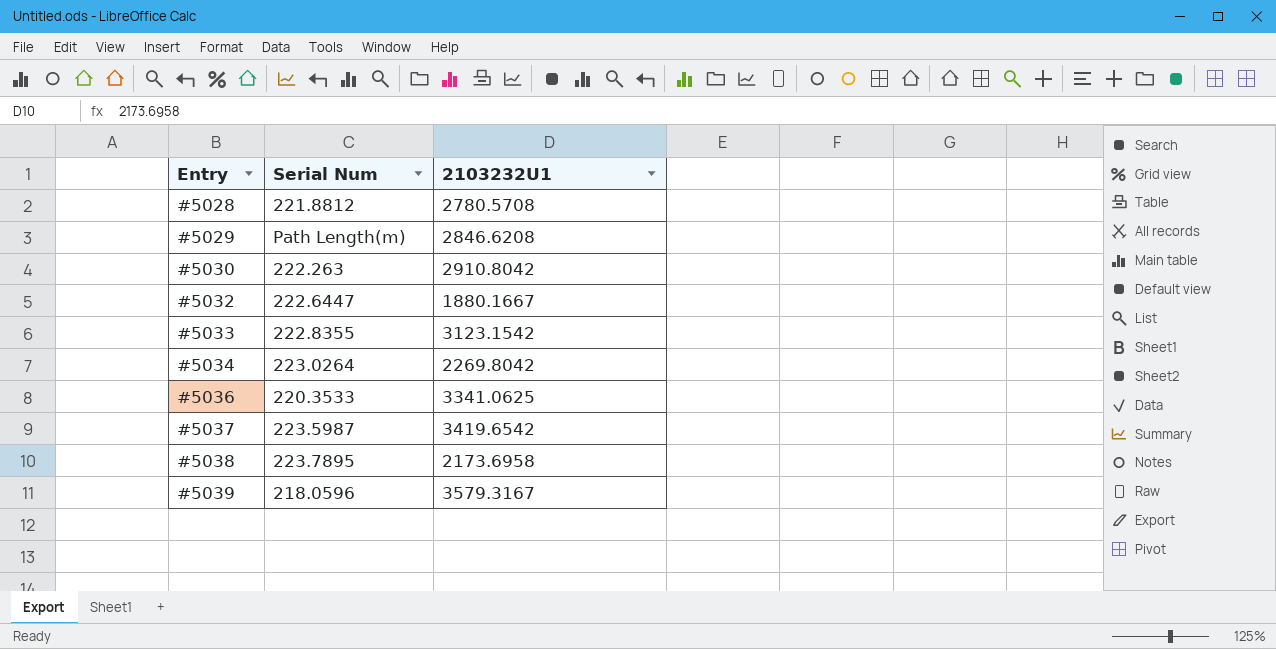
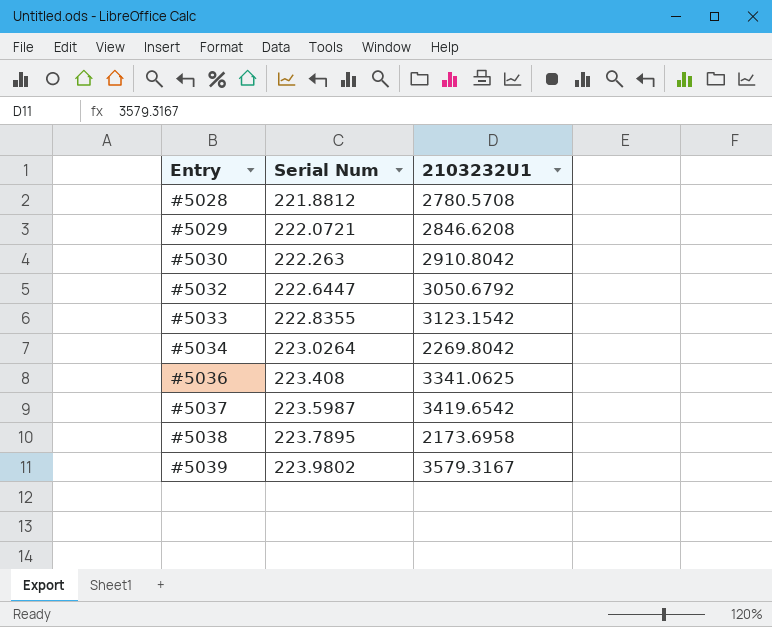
#5029 | Serial Num: Path Length(m) -> 222.0721
#5032 | 2103232U1: 1880.1667 -> 3050.6792
#5036 | Serial Num: 220.3533 -> 223.408
#5039 | Serial Num: 218.0596 -> 223.9802

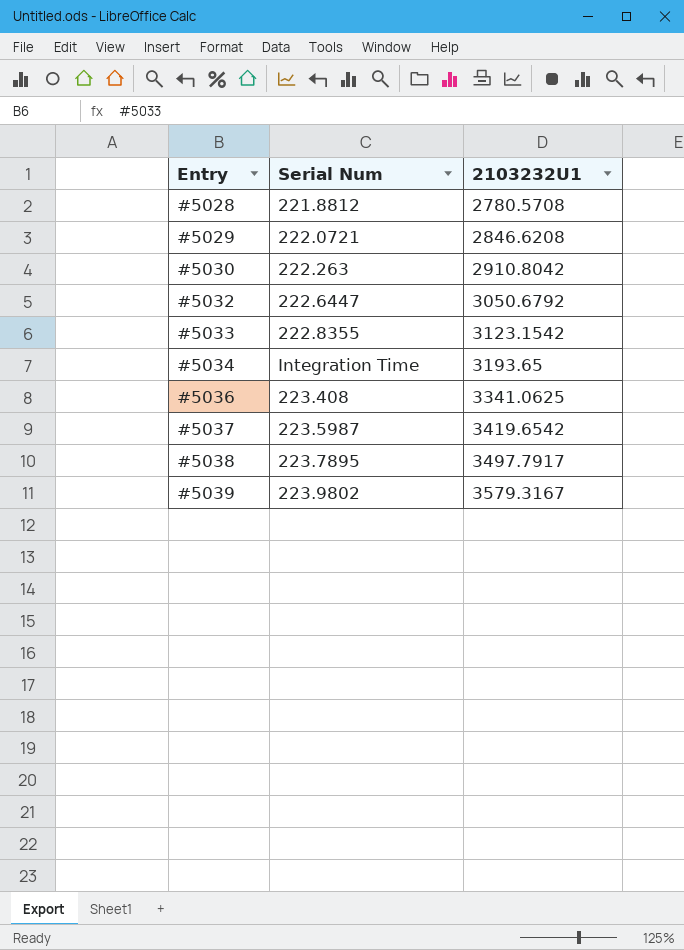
#5034 | Serial Num: 223.0264 -> Integration Time
#5034 | 2103232U1: 2269.8042 -> 3193.65
#5038 | 2103232U1: 2173.6958 -> 3497.7917

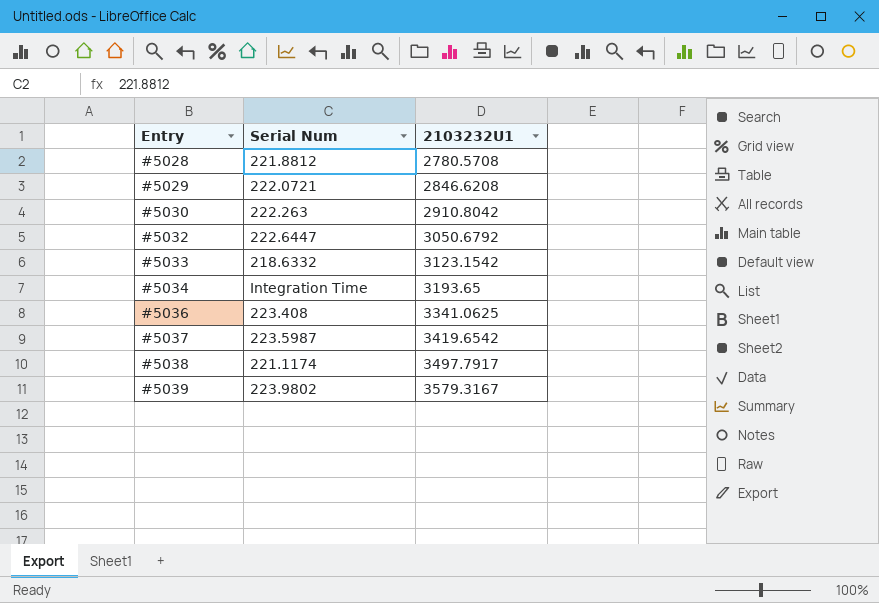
#5033 | Serial Num: 222.8355 -> 218.6332
#5038 | Serial Num: 223.7895 -> 221.1174

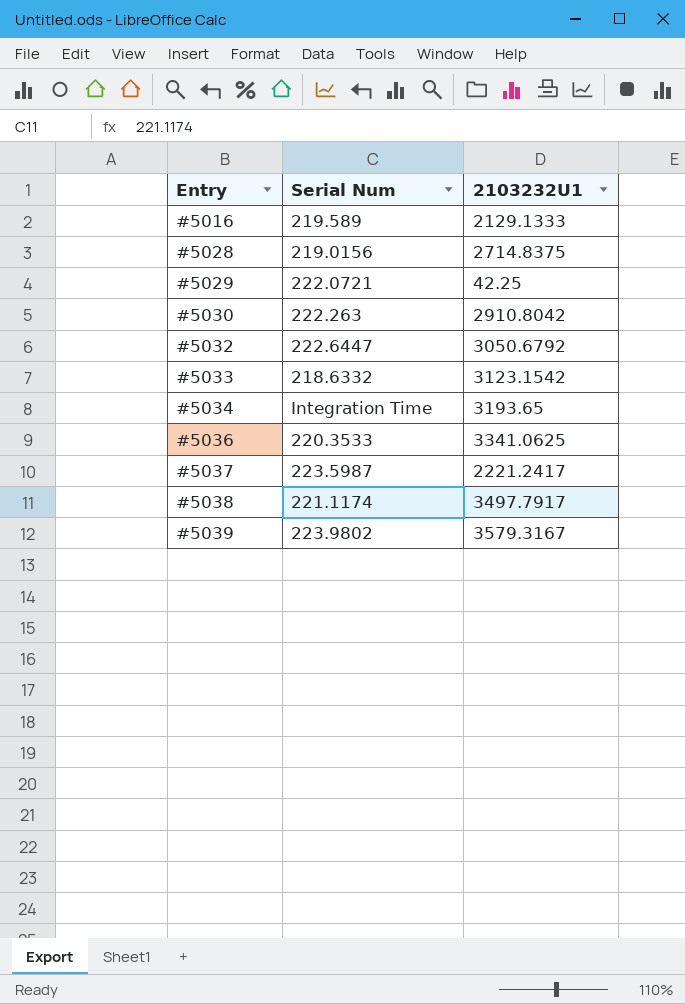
row #5016: none -> 219.589 | 2129.1333
#5028 | Serial Num: 221.8812 -> 219.0156
#5028 | 2103232U1: 2780.5708 -> 2714.8375
#5029 | 2103232U1: 2846.6208 -> 42.25
#5036 | Serial Num: 223.408 -> 220.3533
#5037 | 2103232U1: 3419.6542 -> 2221.2417

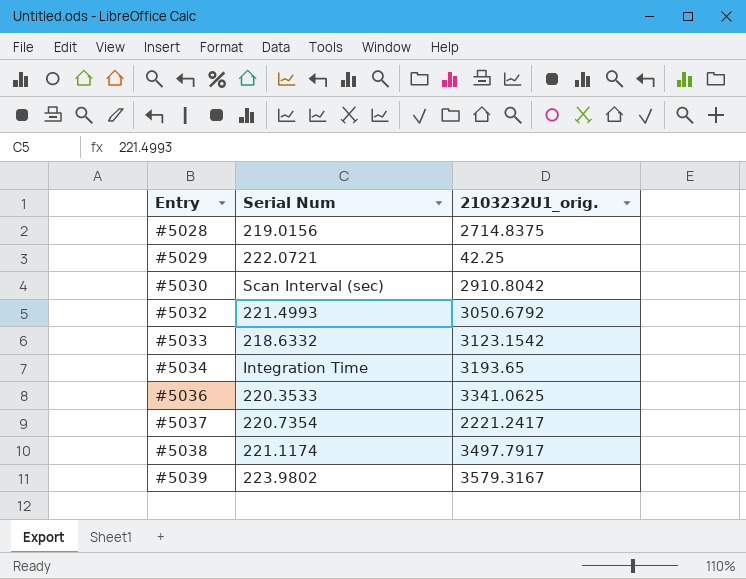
column name: 2103232U1 -> 2103232U1_orig.
row #5016: 219.589 | 2129.1333 -> none
#5030 | Serial Num: 222.263 -> Scan Interval (sec)
#5032 | Serial Num: 222.6447 -> 221.4993
#5037 | Serial Num: 223.5987 -> 220.7354

